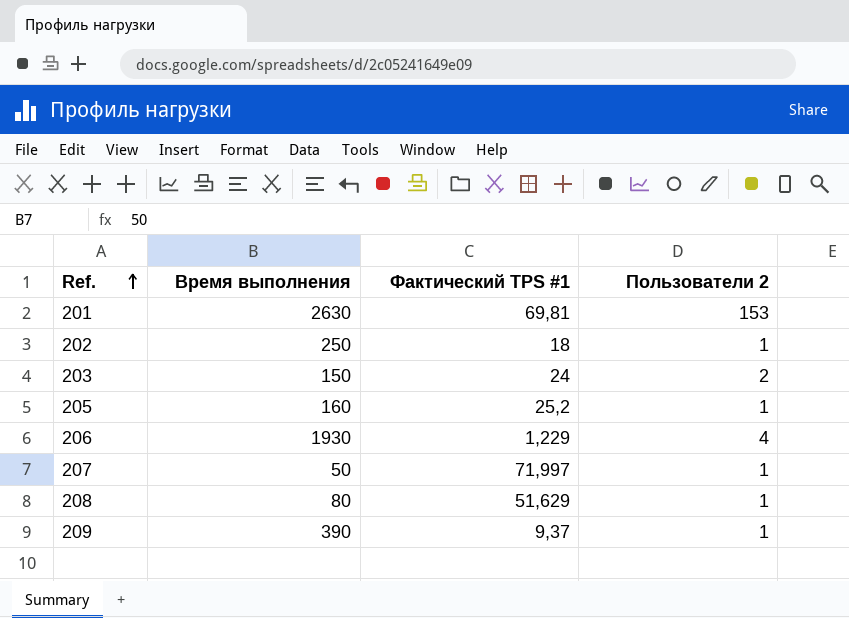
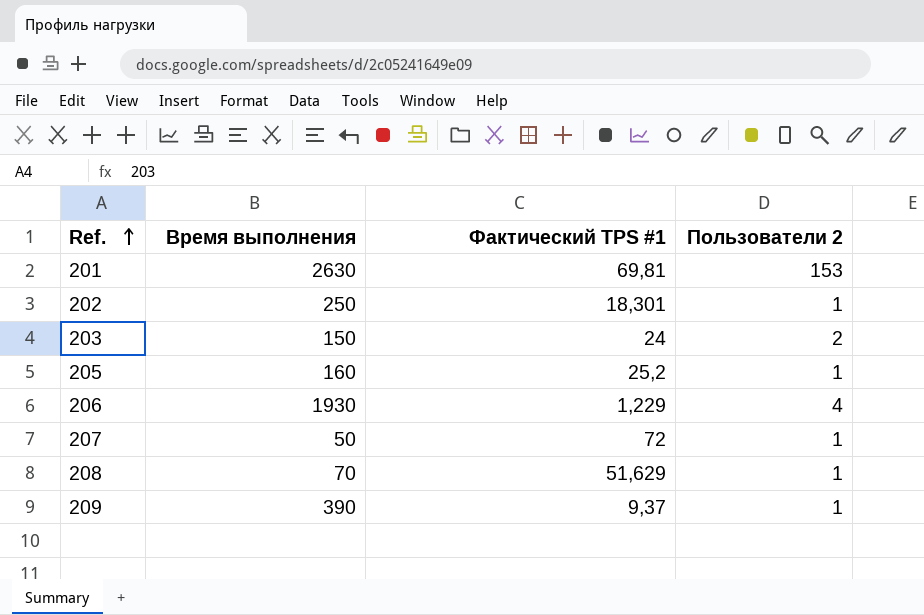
202 | Фактический TPS #1: 18 -> 18,301
207 | Фактический TPS #1: 71,997 -> 72
208 | Время выполнения: 80 -> 70

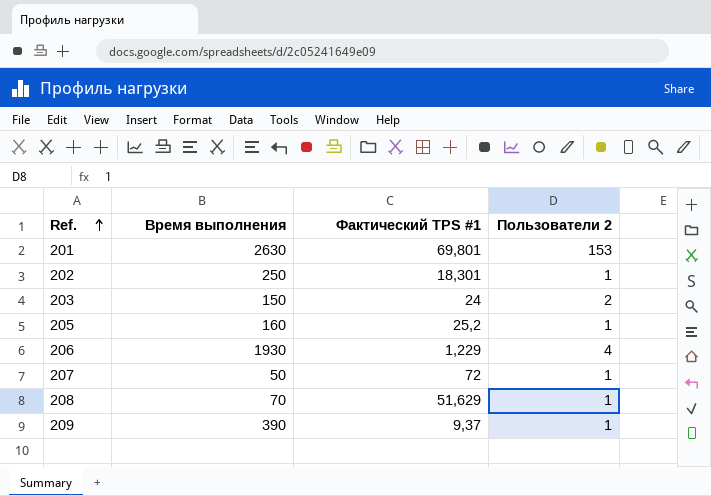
201 | Фактический TPS #1: 69,81 -> 69,801

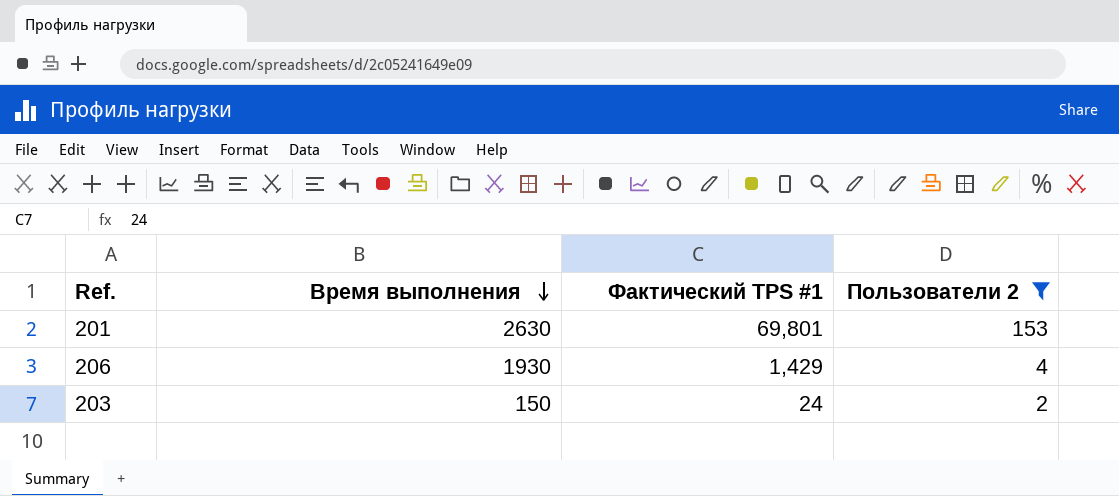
filter: none -> Пользователи 2 != 1
row order: Ref. ascending -> Время выполнения descending
206 | Фактический TPS #1: 1,229 -> 1,429

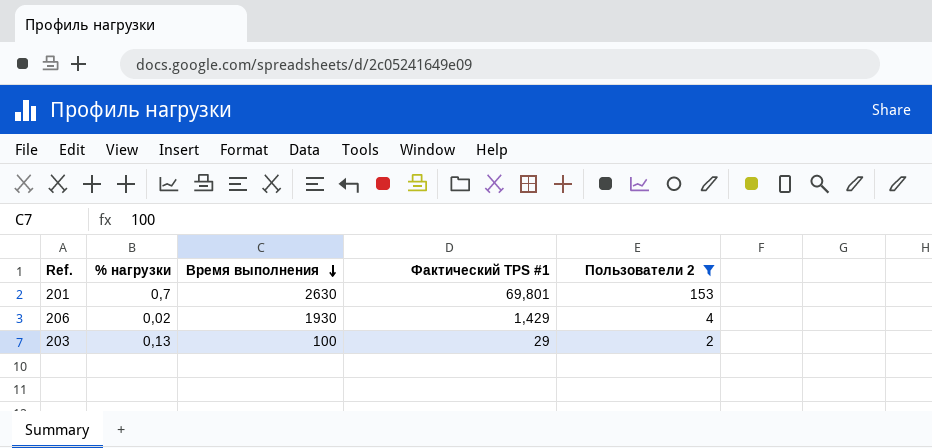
column % нагрузки | position: none -> 2
203 | Время выполнения: 150 -> 100
203 | Фактический TPS #1: 24 -> 29

